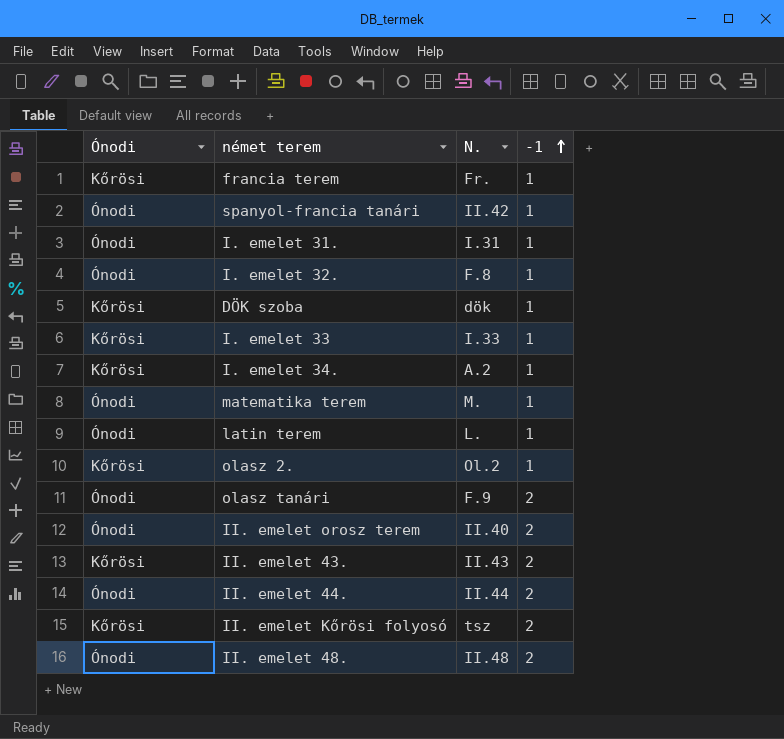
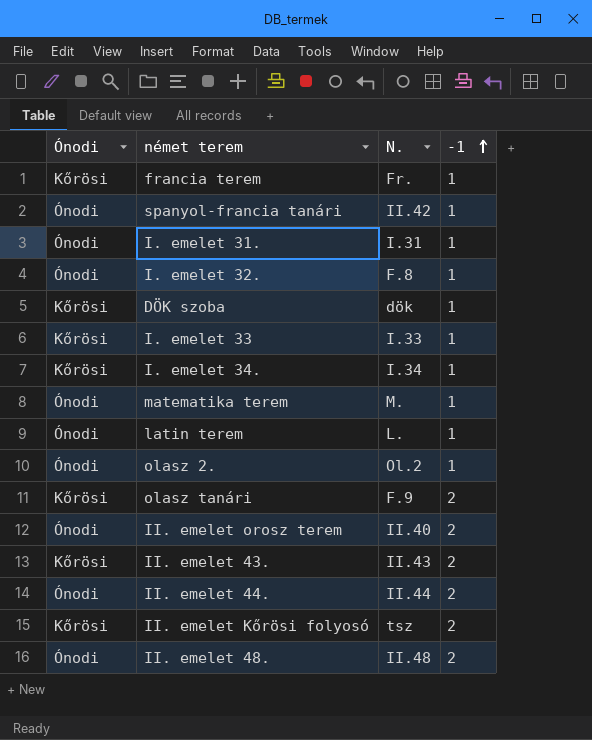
I. emelet 34. | N.: A.2 -> I.34
olasz 2. | Ónodi: Kőrösi -> Ónodi
olasz tanári | Ónodi: Ónodi -> Kőrösi

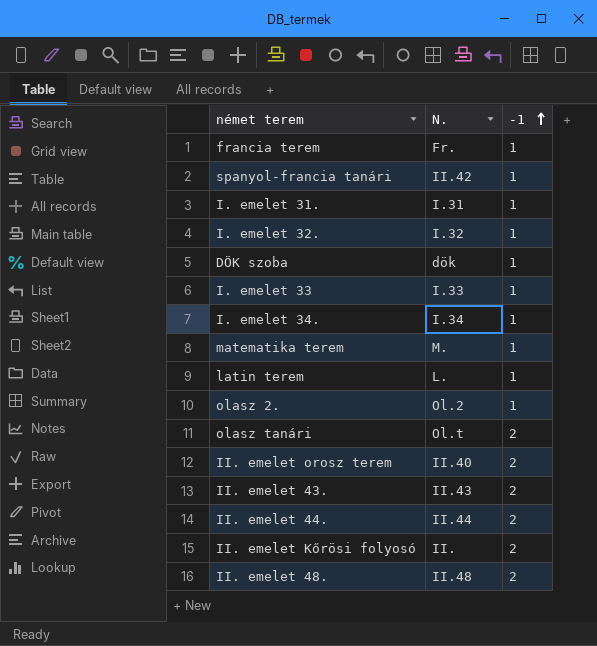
column Ónodi | position: 1 -> none
I. emelet 32. | N.: F.8 -> I.32
olasz tanári | N.: F.9 -> Ol.t
II. emelet Kőrösi folyosó | N.: tsz -> II.

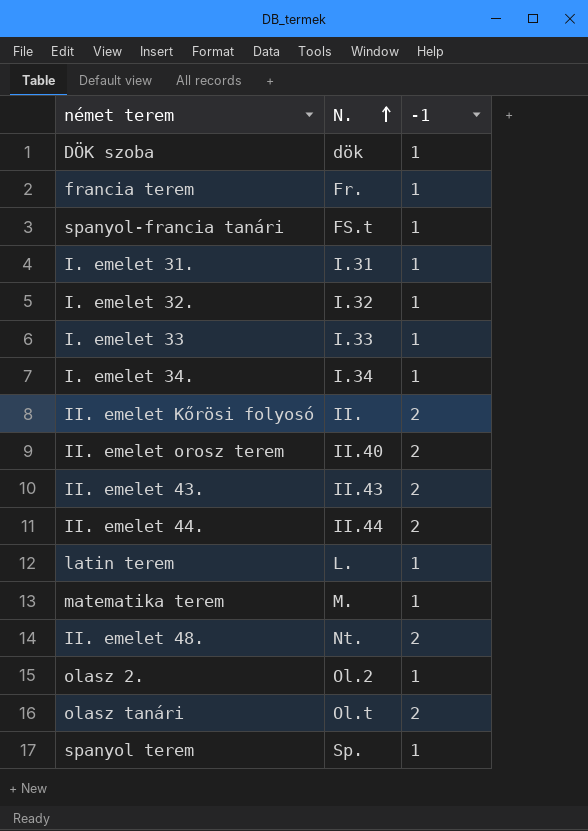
row order: -1 ascending -> N. ascending
spanyol-francia tanári | N.: II.42 -> FS.t
II. emelet 48. | N.: II.48 -> Nt.
row spanyol terem: none -> Sp. | 1

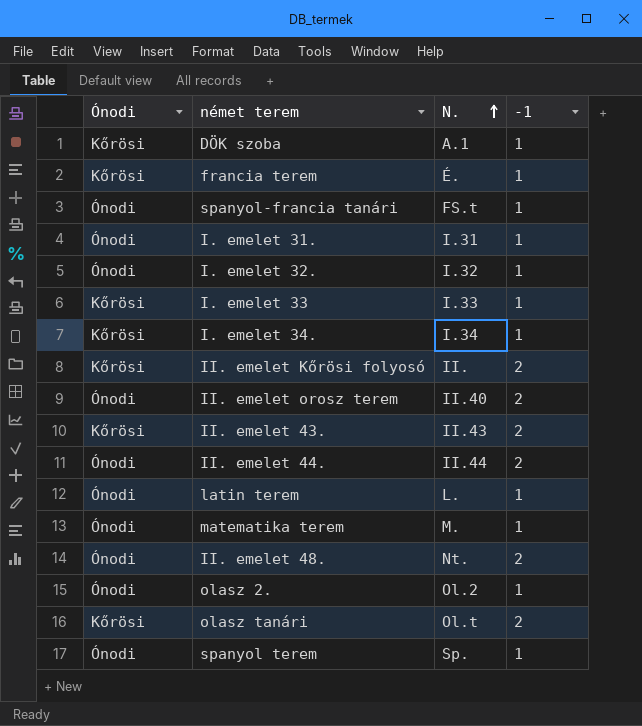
column Ónodi | position: none -> 1
DÖK szoba | N.: dök -> A.1
francia terem | N.: Fr. -> É.

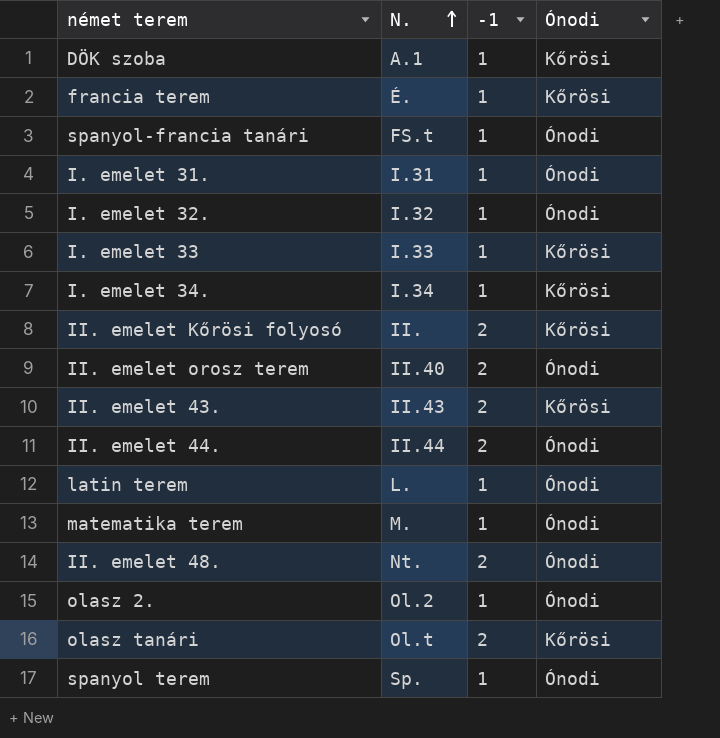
column Ónodi | position: 1 -> 4

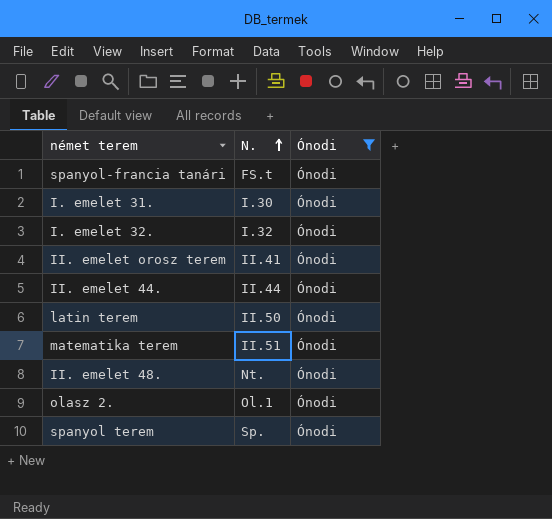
filter: none -> Ónodi = Ónodi
column -1 | position: 3 -> none
I. emelet 31. | N.: I.31 -> I.30
II. emelet orosz terem | N.: II.40 -> II.41
latin terem | N.: L. -> II.50
matematika terem | N.: M. -> II.51
olasz 2. | N.: Ol.2 -> Ol.1

